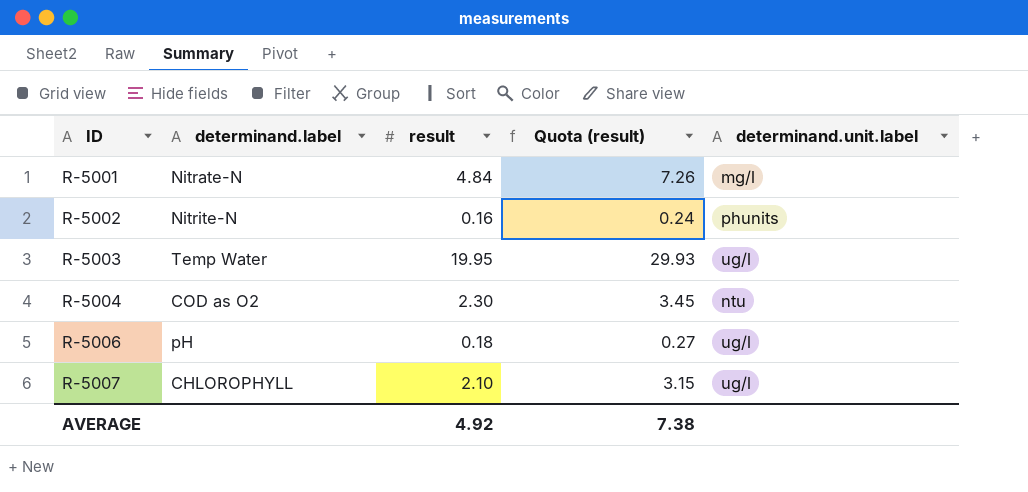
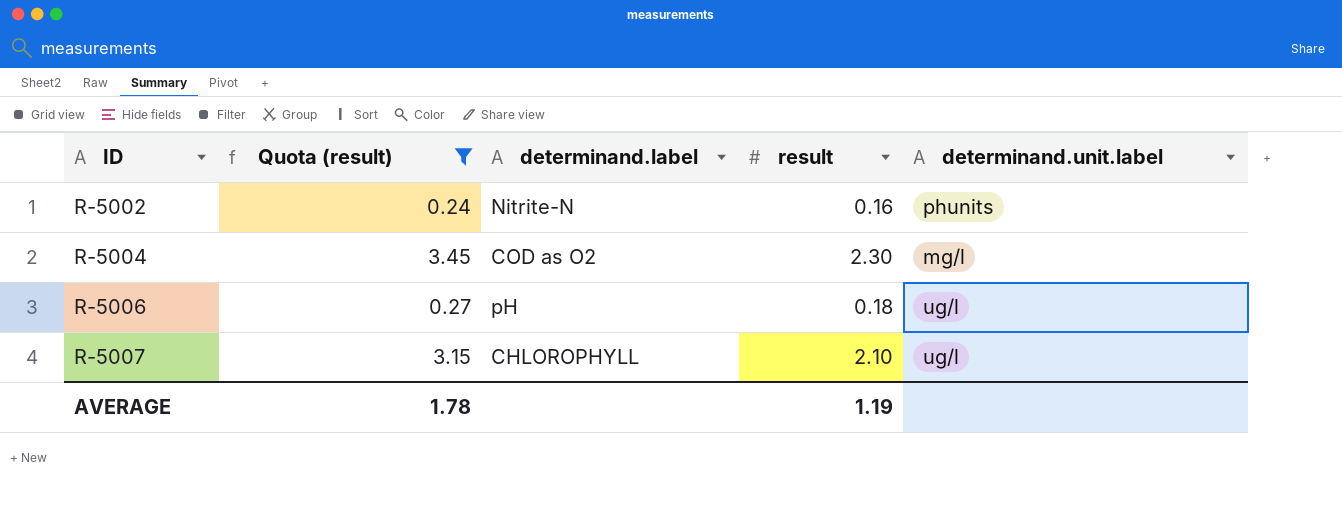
filter: none -> Quota (result) <= 3.45
column Quota (result) | position: 4 -> 2
R-5004 | determinand.unit.label: ntu -> mg/l
AVERAGE | Quota (result): 7.38 -> 1.78
AVERAGE | result: 4.92 -> 1.19

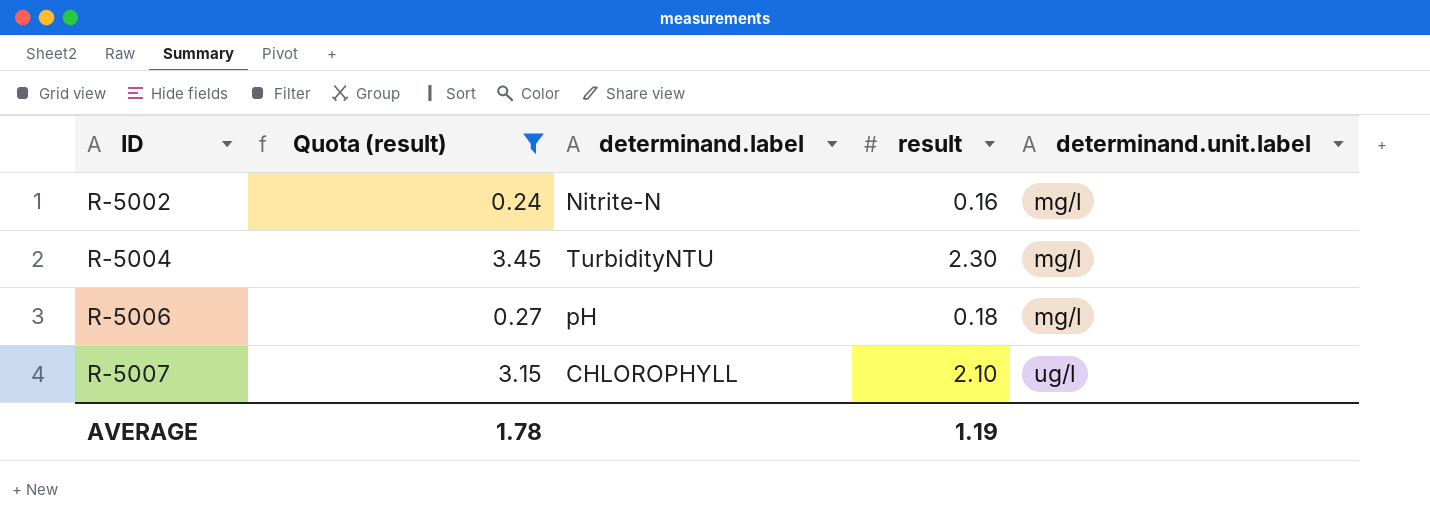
R-5002 | determinand.unit.label: phunits -> mg/l
R-5004 | determinand.label: COD as O2 -> TurbidityNTU
R-5006 | determinand.unit.label: ug/l -> mg/l

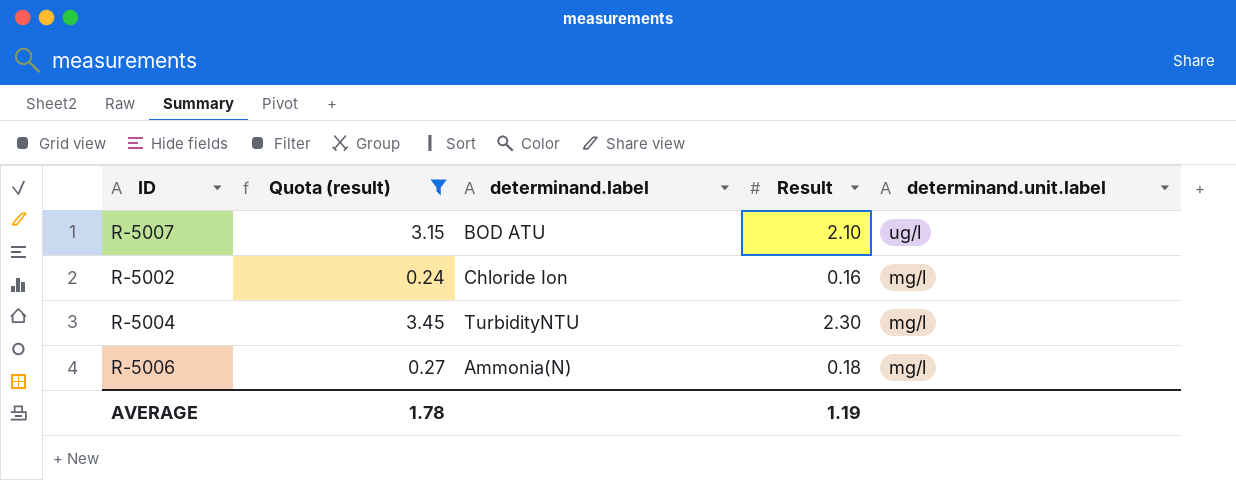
row order: ID ascending -> determinand.unit.label descending
column name: result -> Result
R-5007 | determinand.label: CHLOROPHYLL -> BOD ATU
R-5002 | determinand.label: Nitrite-N -> Chloride Ion
R-5006 | determinand.label: pH -> Ammonia(N)

